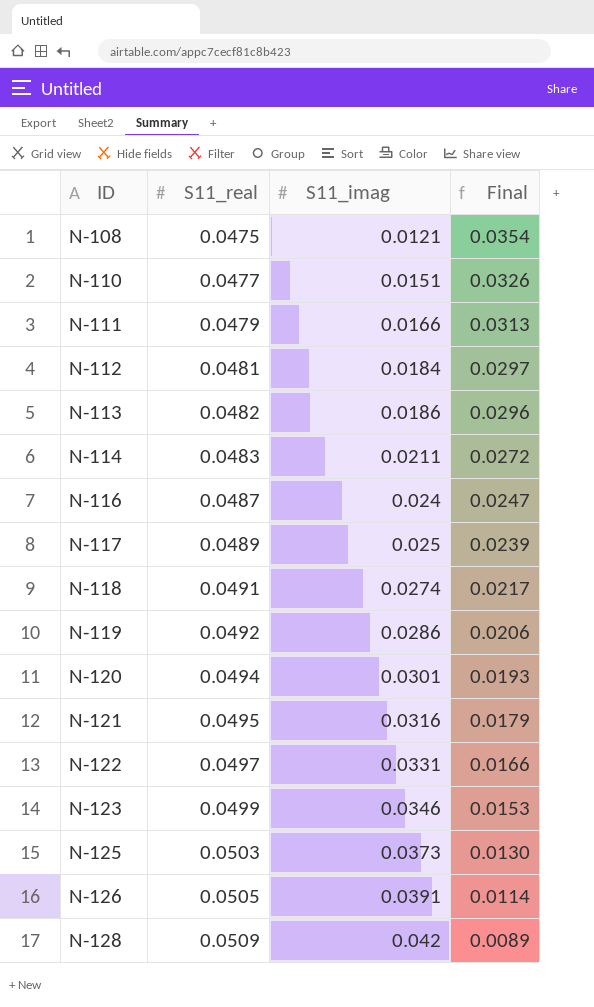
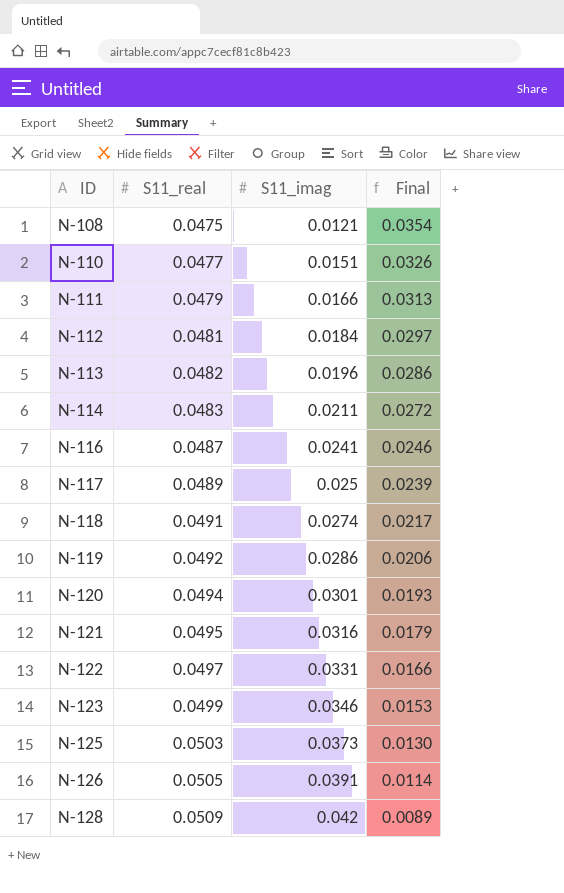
N-113 | S11_imag: 0.0186 -> 0.0196
N-113 | Final: 0.0296 -> 0.0286
N-116 | S11_imag: 0.024 -> 0.0241
N-116 | Final: 0.0247 -> 0.0246

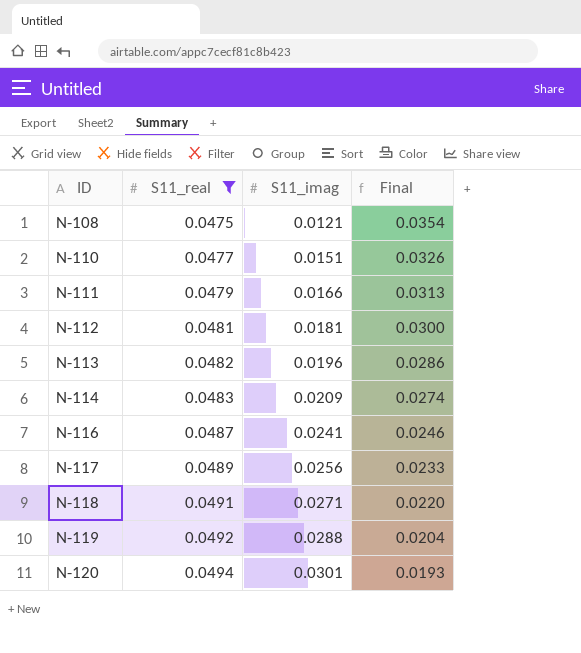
filter: none -> S11_real <= 0.0494
N-112 | S11_imag: 0.0184 -> 0.0181
N-112 | Final: 0.0297 -> 0.0300
N-114 | S11_imag: 0.0211 -> 0.0209
N-114 | Final: 0.0272 -> 0.0274
N-117 | S11_imag: 0.025 -> 0.0256
N-117 | Final: 0.0239 -> 0.0233
N-118 | S11_imag: 0.0274 -> 0.0271
N-118 | Final: 0.0217 -> 0.0220
N-119 | S11_imag: 0.0286 -> 0.0288
N-119 | Final: 0.0206 -> 0.0204

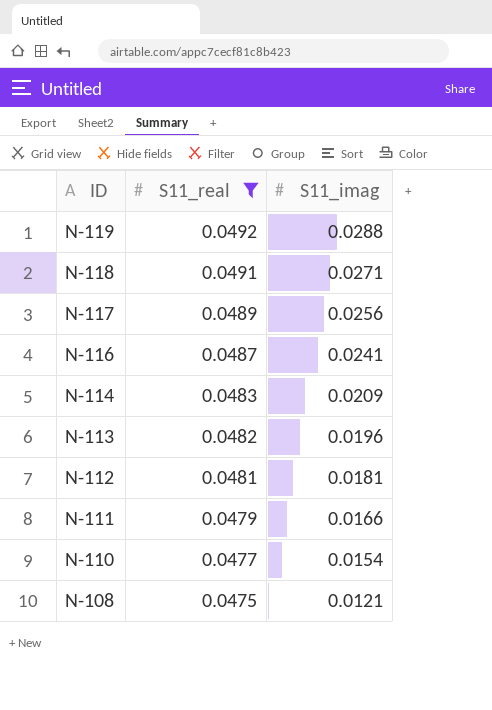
row order: ID ascending -> ID descending
column Final | formula: [S11_real] - [S11_imag] -> none
row N-120: 0.0494 | 0.0301 | 0.0193 -> none
N-110 | S11_imag: 0.0151 -> 0.0154

